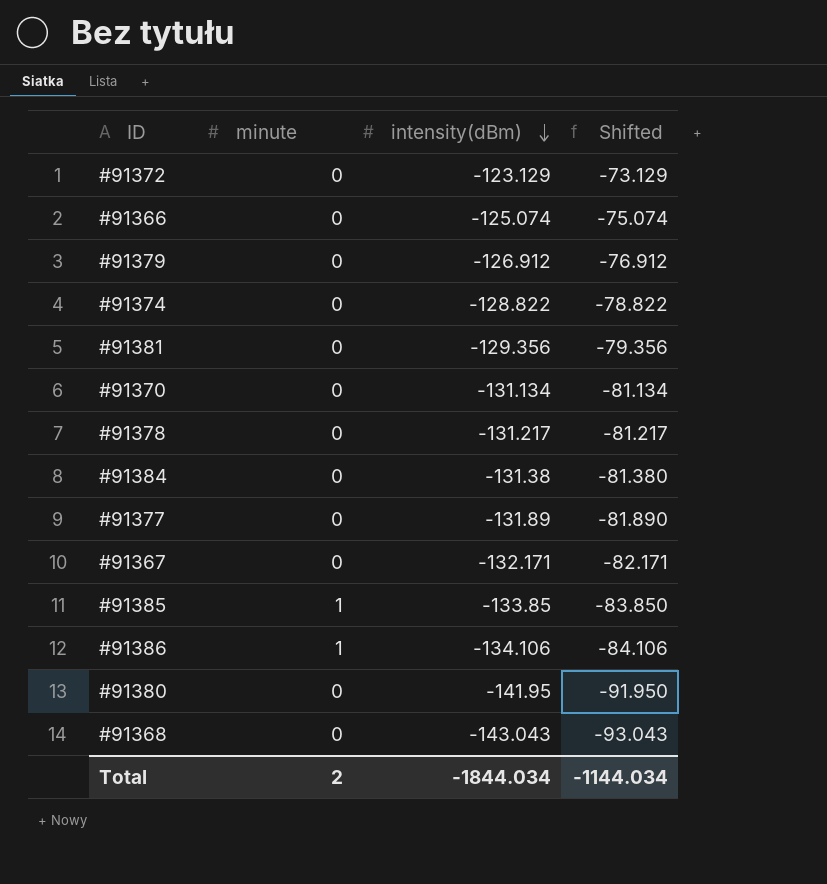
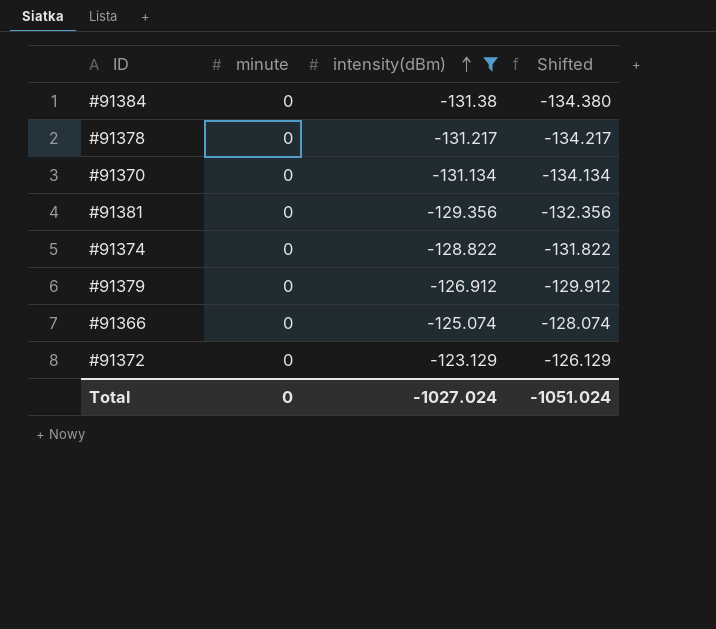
filter: none -> intensity(dBm) >= -131.38
row order: intensity(dBm) descending -> intensity(dBm) ascending
column Shifted | formula: [intensity(dBm)] + 50 -> [intensity(dBm)] - 3
Total | minute: 2 -> 0
Total | intensity(dBm): -1844.034 -> -1027.024
Total | Shifted: -1144.034 -> -1051.024

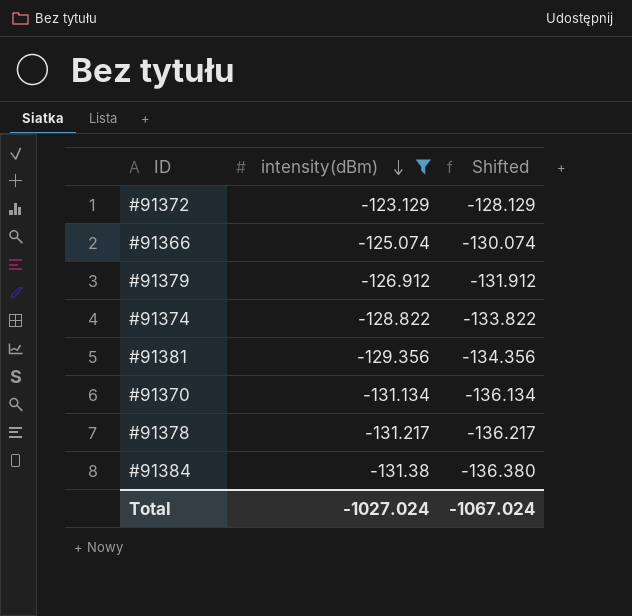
row order: intensity(dBm) ascending -> intensity(dBm) descending
column minute | position: 2 -> none
column Shifted | formula: [intensity(dBm)] - 3 -> [intensity(dBm)] - 5
Total | Shifted: -1051.024 -> -1067.024

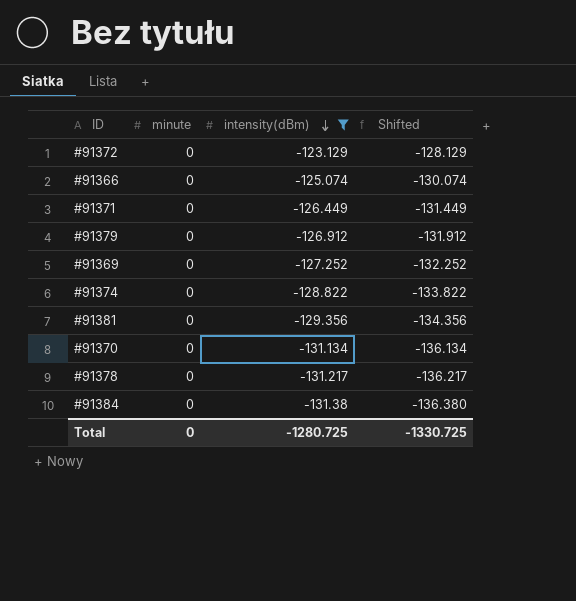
column minute | position: none -> 2
row #91371: none -> 0 | -126.449 | -131.449
row #91369: none -> 0 | -127.252 | -132.252
Total | intensity(dBm): -1027.024 -> -1280.725
Total | Shifted: -1067.024 -> -1330.725

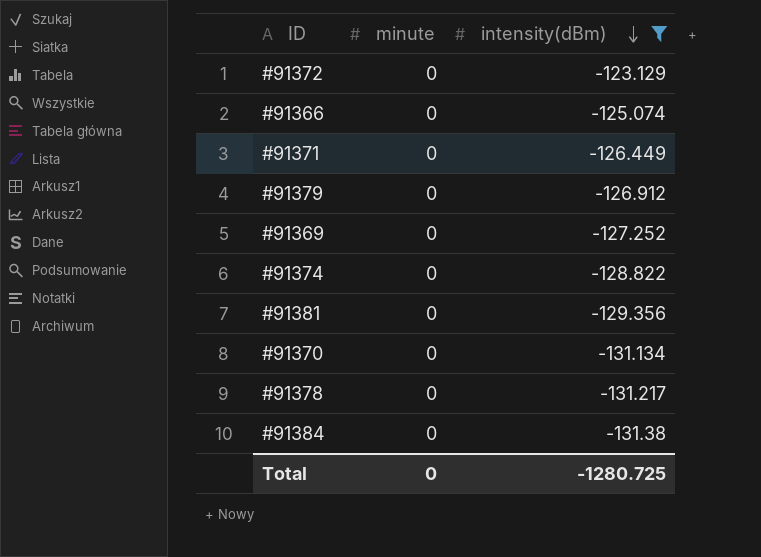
column Shifted | formula: [intensity(dBm)] - 5 -> none

